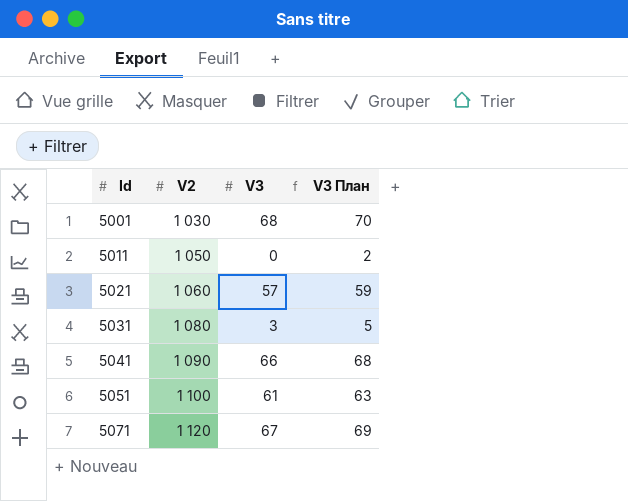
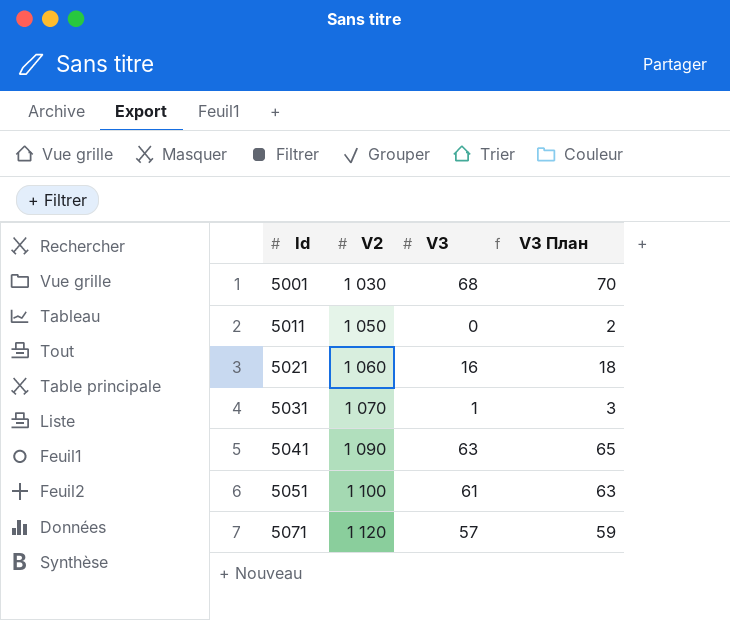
5021 | V3: 57 -> 16
5021 | V3 План: 59 -> 18
5031 | V2: 1 080 -> 1 070
5031 | V3: 3 -> 1
5031 | V3 План: 5 -> 3
5041 | V3: 66 -> 63
5041 | V3 План: 68 -> 65
5071 | V3: 67 -> 57
5071 | V3 План: 69 -> 59

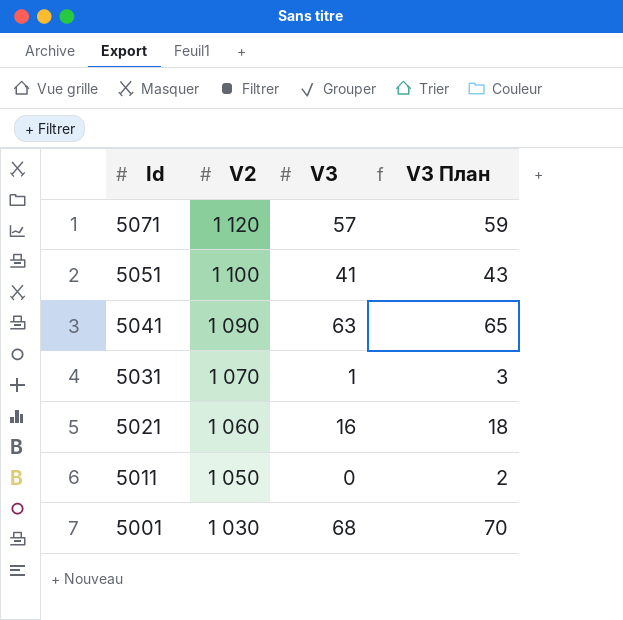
row order: Id ascending -> Id descending
5051 | V3: 61 -> 41
5051 | V3 План: 63 -> 43

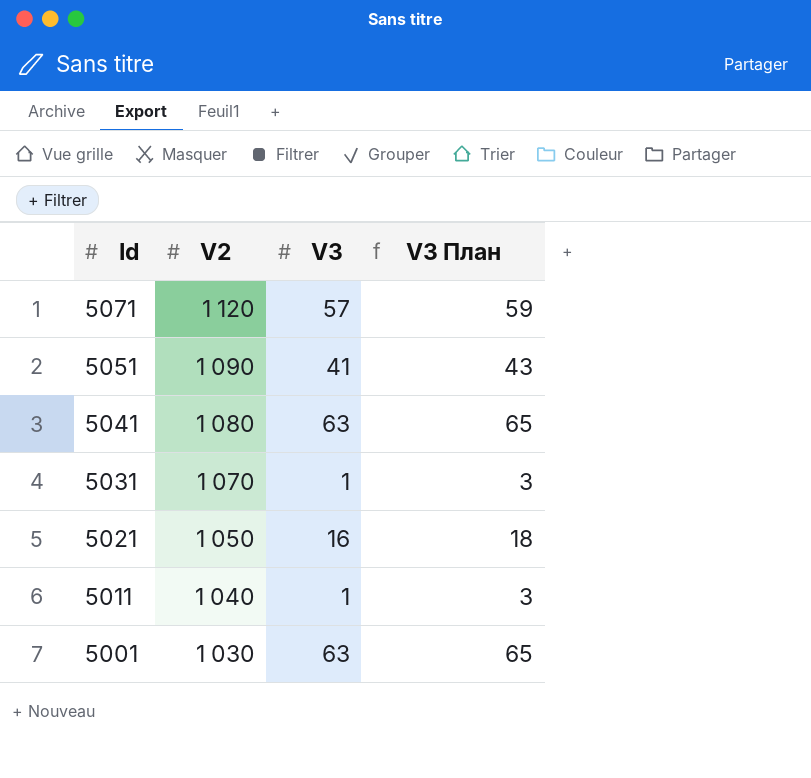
5051 | V2: 1 100 -> 1 090
5041 | V2: 1 090 -> 1 080
5021 | V2: 1 060 -> 1 050
5011 | V2: 1 050 -> 1 040
5011 | V3: 0 -> 1
5011 | V3 План: 2 -> 3
5001 | V3: 68 -> 63
5001 | V3 План: 70 -> 65

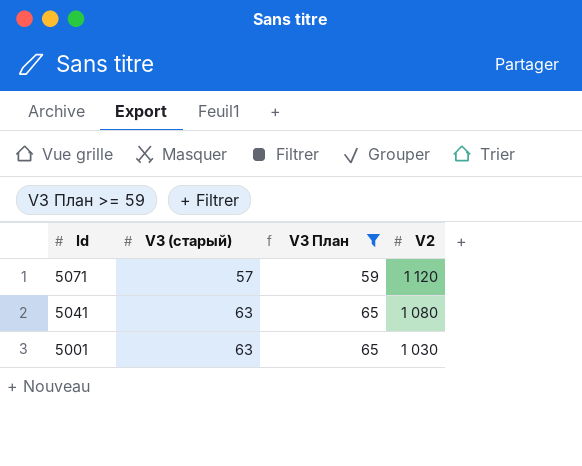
filter: none -> V3 План >= 59
column name: V3 -> V3 (старый)
column V2 | position: 2 -> 4

